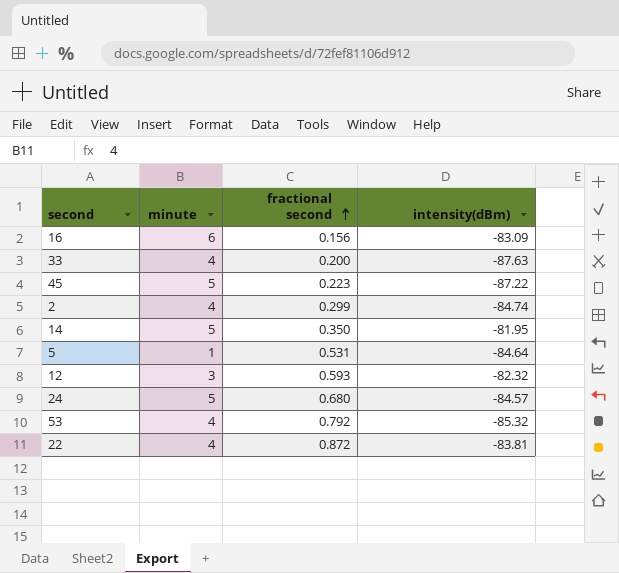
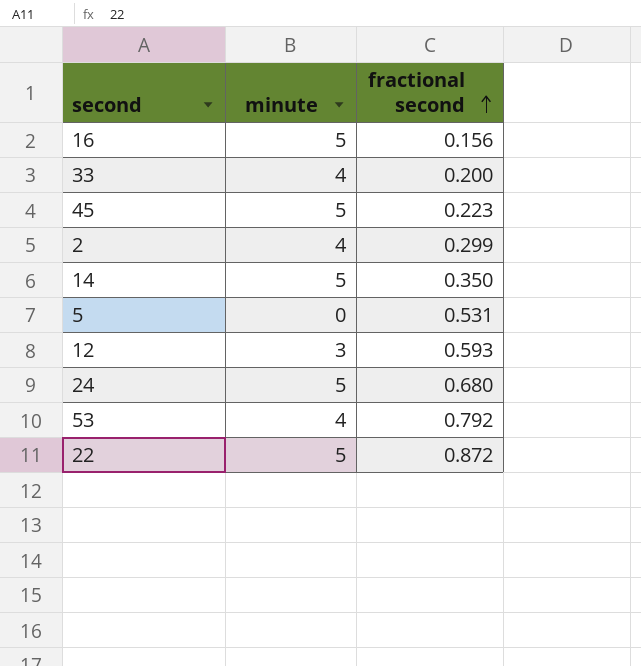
column intensity(dBm) | position: 4 -> none
16 | minute: 6 -> 5
5 | minute: 1 -> 0
22 | minute: 4 -> 5

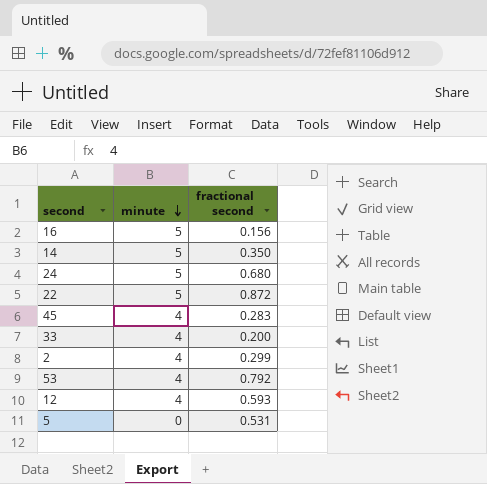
row order: fractional second ascending -> minute descending
45 | minute: 5 -> 4
45 | fractional second: 0.223 -> 0.283
12 | minute: 3 -> 4

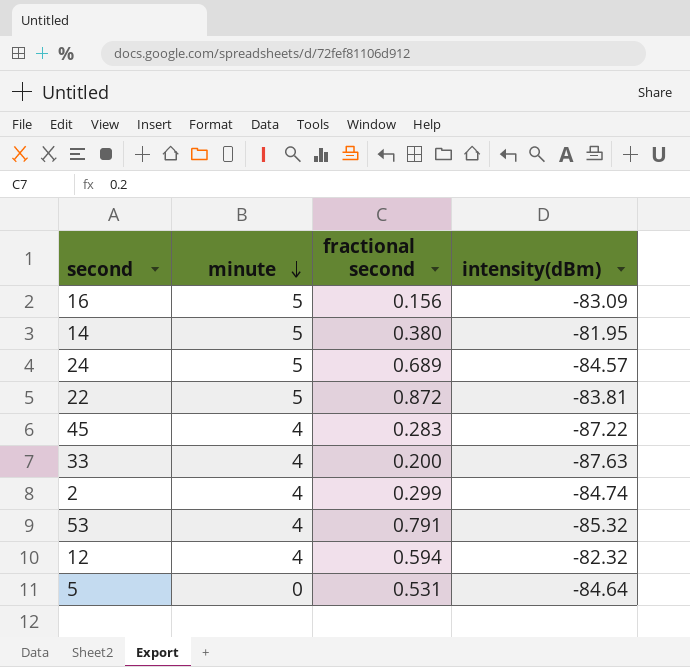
column intensity(dBm) | position: none -> 4
14 | fractional second: 0.350 -> 0.380
24 | fractional second: 0.680 -> 0.689
53 | fractional second: 0.792 -> 0.791
12 | fractional second: 0.593 -> 0.594

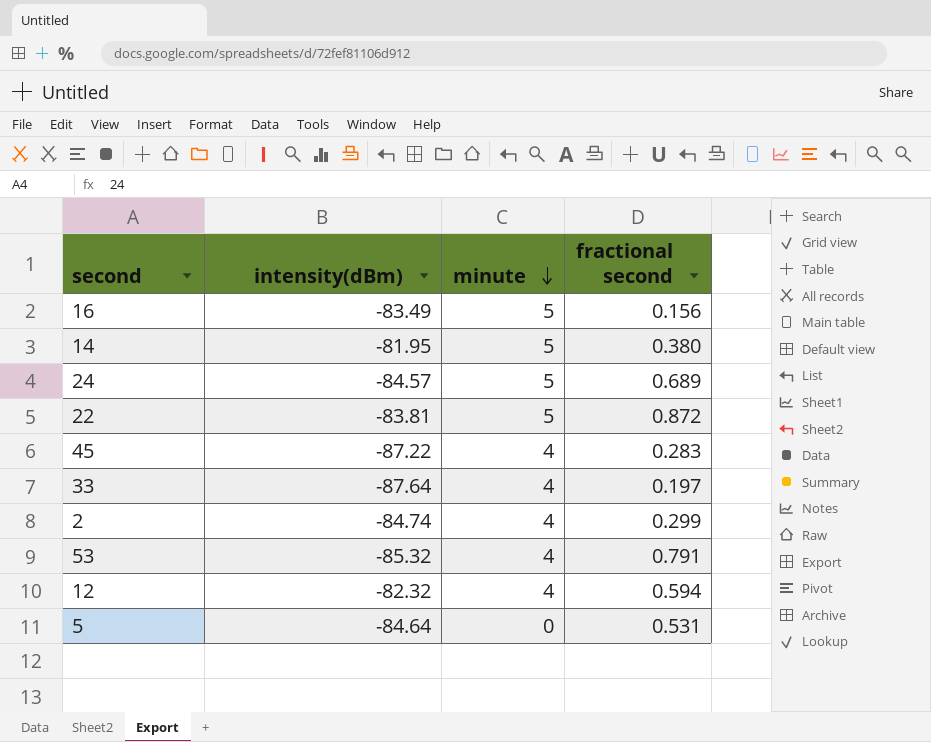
column intensity(dBm) | position: 4 -> 2
16 | intensity(dBm): -83.09 -> -83.49
33 | intensity(dBm): -87.63 -> -87.64
33 | fractional second: 0.200 -> 0.197

